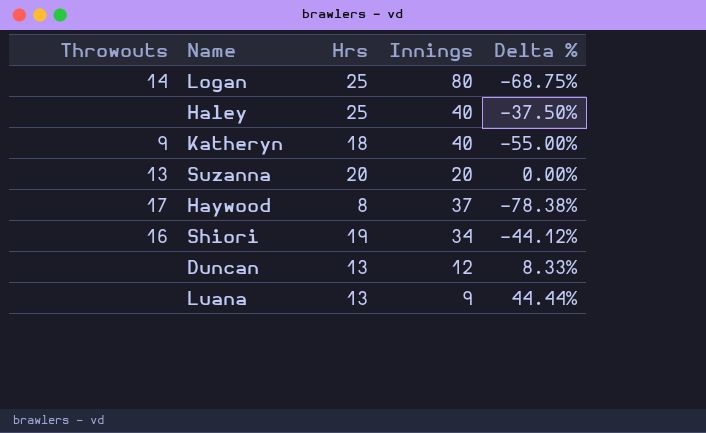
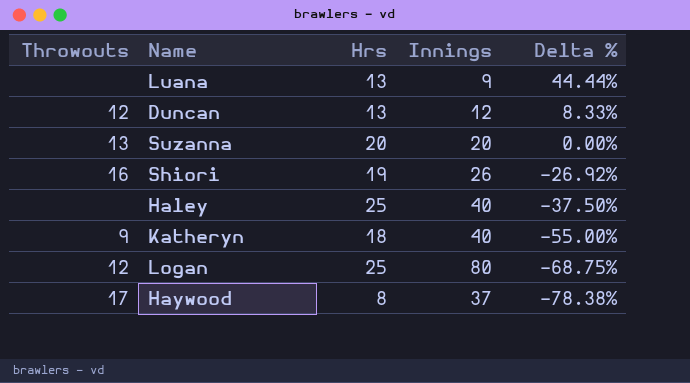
row order: none -> Delta % descending
Duncan | Throwouts: none -> 12
Shiori | Innings: 34 -> 26
Shiori | Delta %: -44.12% -> -26.92%
Logan | Throwouts: 14 -> 12

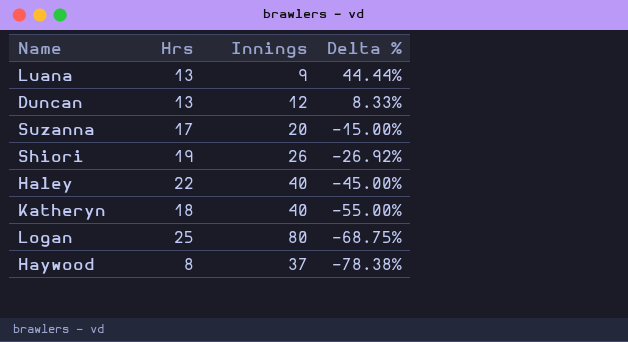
column Throwouts | position: 1 -> none
Suzanna | Hrs: 20 -> 17
Suzanna | Delta %: 0.00% -> -15.00%
Haley | Hrs: 25 -> 22
Haley | Delta %: -37.50% -> -45.00%

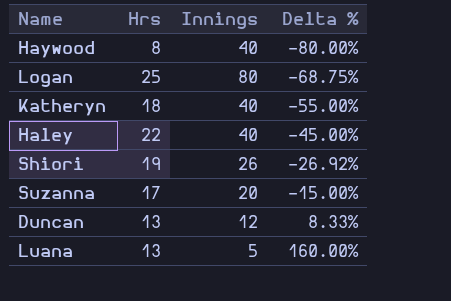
row order: Delta % descending -> Delta % ascending
Haywood | Innings: 37 -> 40
Haywood | Delta %: -78.38% -> -80.00%
Luana | Innings: 9 -> 5
Luana | Delta %: 44.44% -> 160.00%

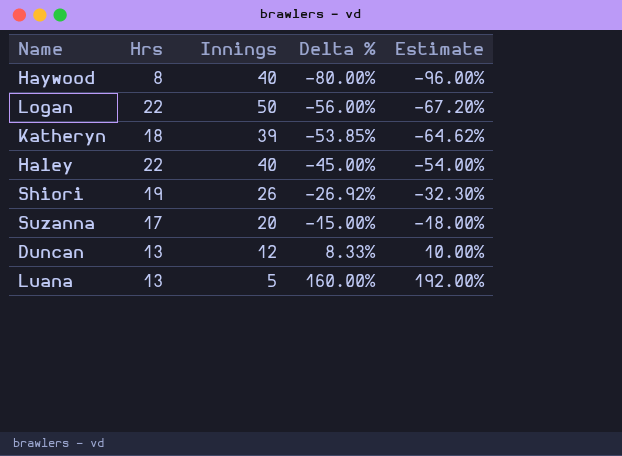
column Estimate | formula: none -> [Delta %] * 1.2
Logan | Hrs: 25 -> 22
Logan | Innings: 80 -> 50
Logan | Delta %: -68.75% -> -56.00%
Katheryn | Innings: 40 -> 39
Katheryn | Delta %: -55.00% -> -53.85%

